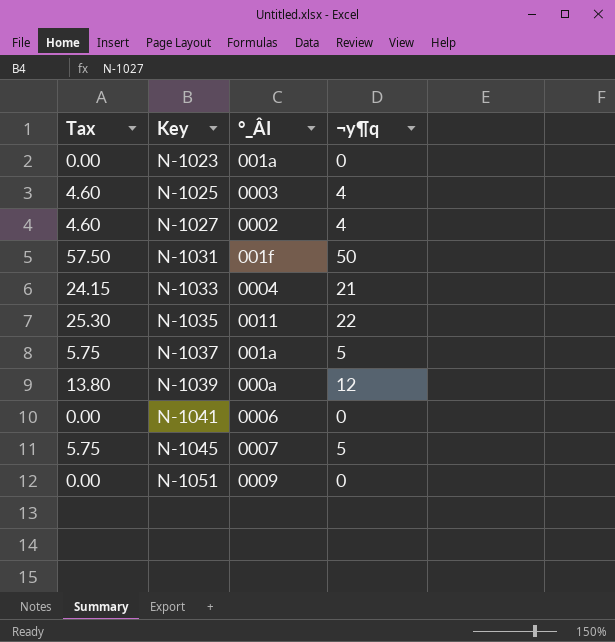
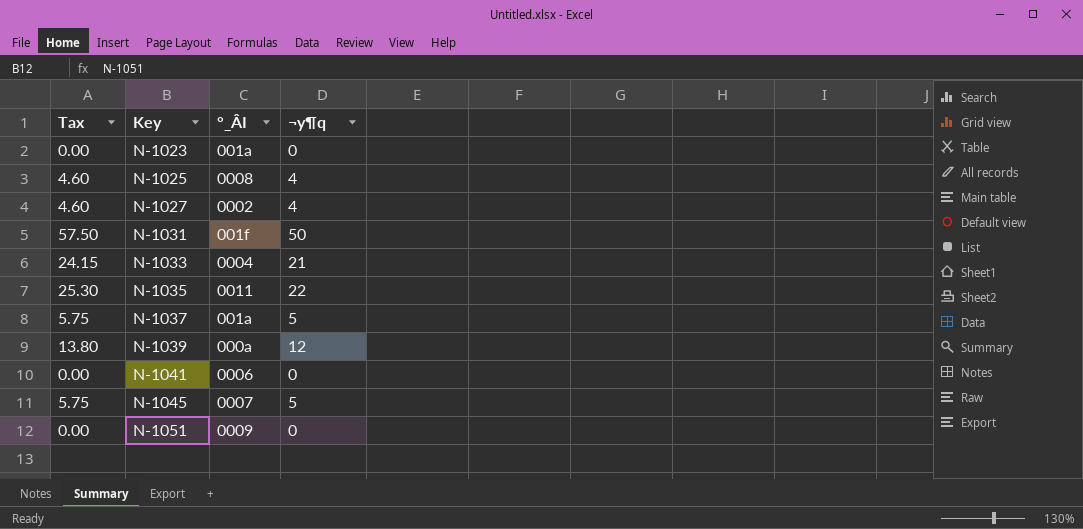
N-1025 | °_ÂI: 0003 -> 0008

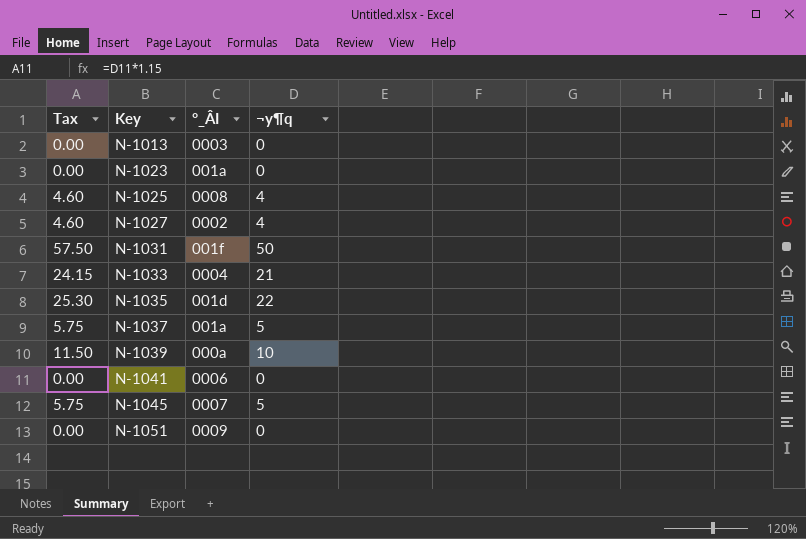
row N-1013: none -> 0.00 | 0003 | 0
N-1035 | °_ÂI: 0011 -> 001d
N-1039 | Tax: 13.80 -> 11.50
N-1039 | ¬y¶q: 12 -> 10

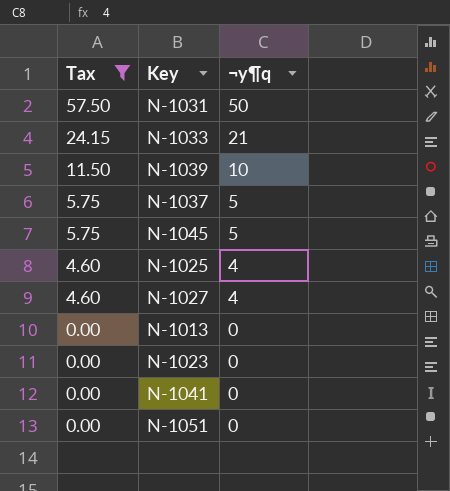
filter: none -> Tax != 25.30
row order: Key ascending -> Tax descending
column °_ÂI | position: 3 -> none

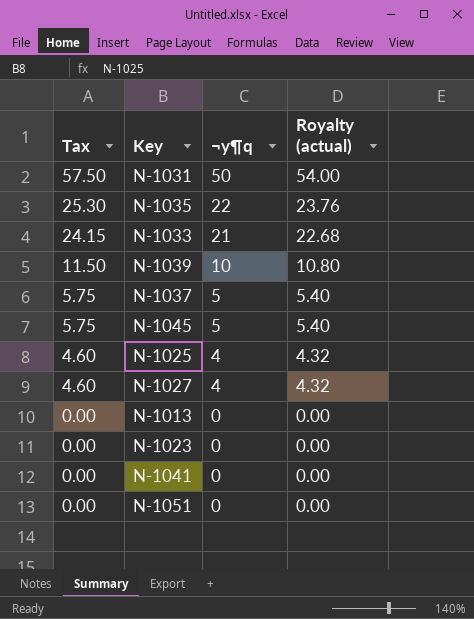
filter: Tax != 25.30 -> none
column Royalty (actual) | formula: none -> [¬y¶q] * 1.08

